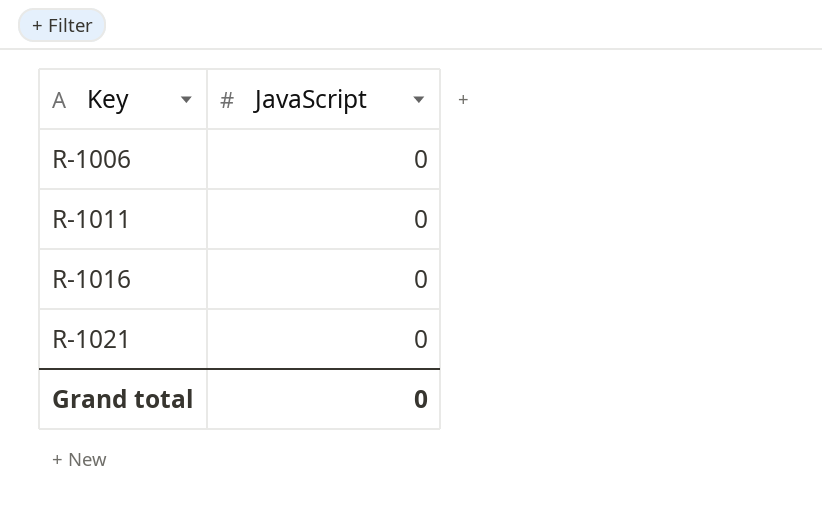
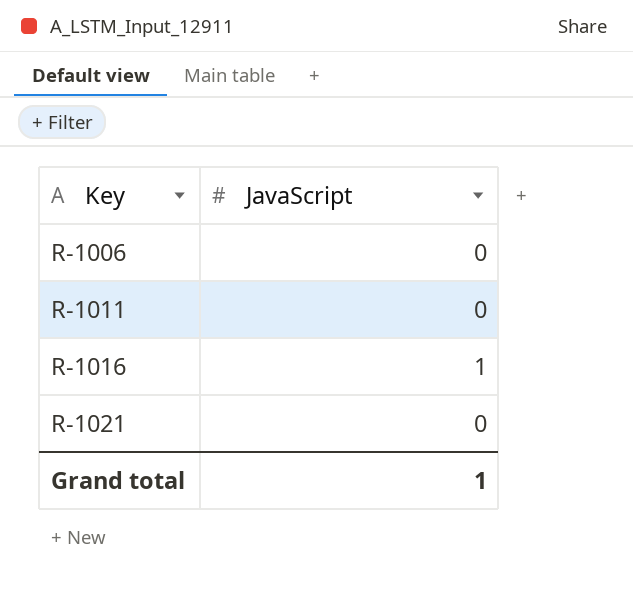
R-1016 | JavaScript: 0 -> 1
Grand total | JavaScript: 0 -> 1

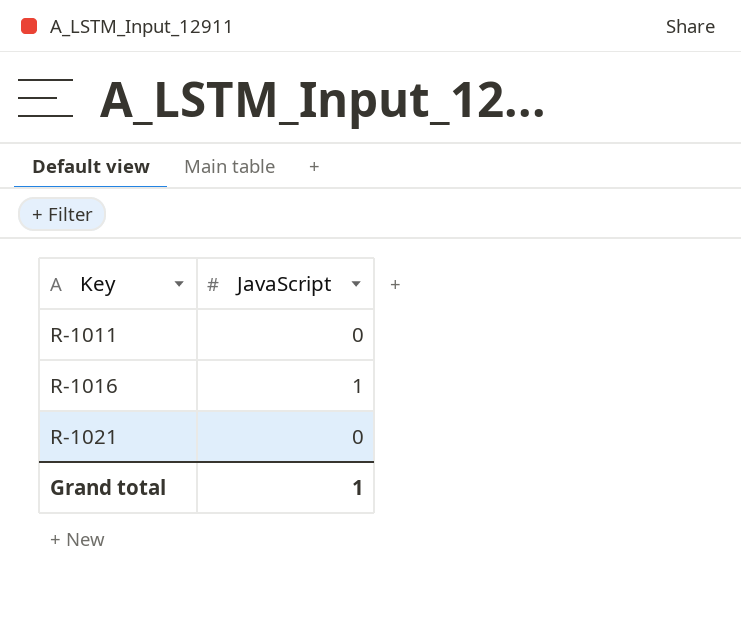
row R-1006: 0 -> none

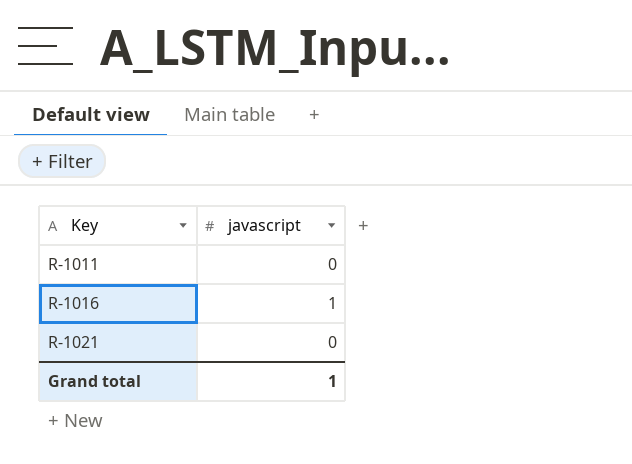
column name: JavaScript -> javascript

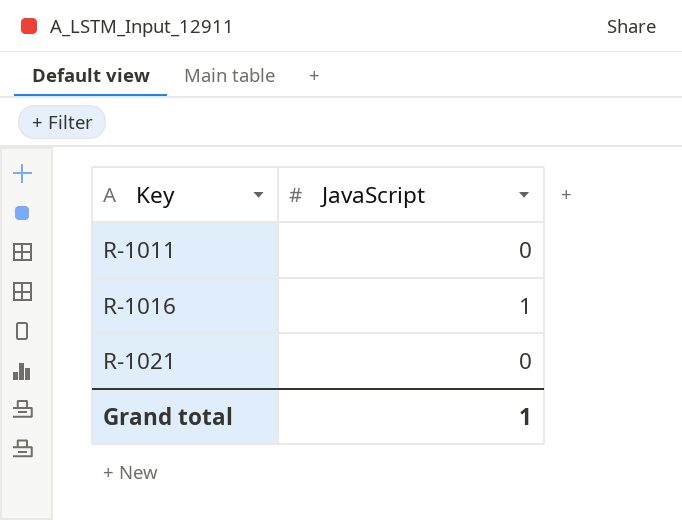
column name: javascript -> JavaScript

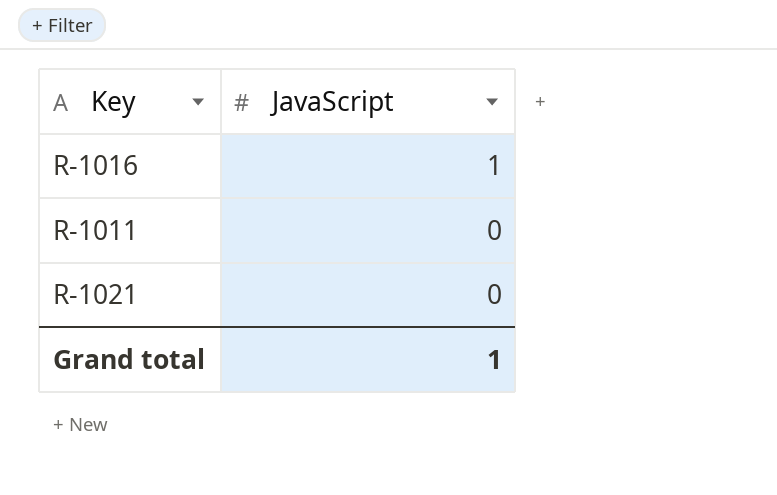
row order: Key ascending -> JavaScript descending

